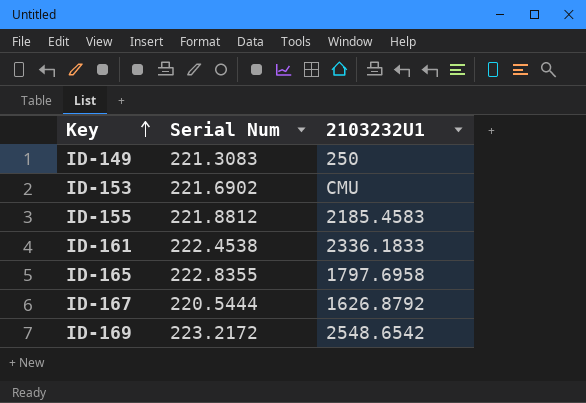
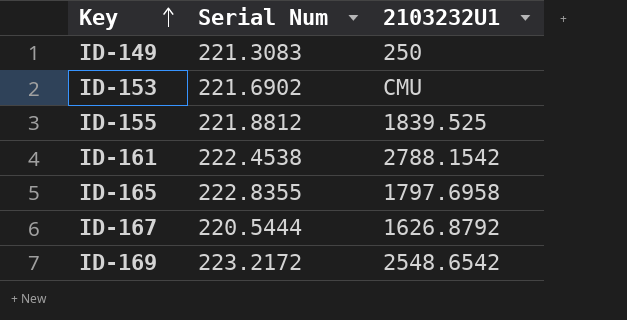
ID-155 | 2103232U1: 2185.4583 -> 1839.525
ID-161 | 2103232U1: 2336.1833 -> 2788.1542

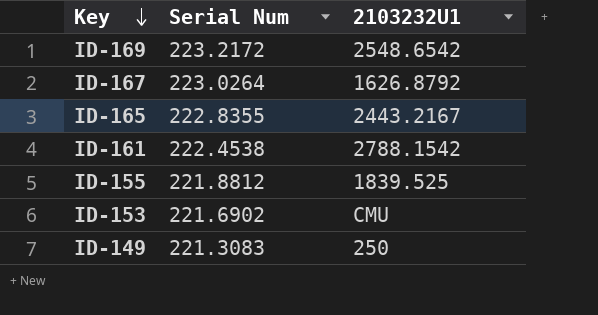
row order: Key ascending -> Key descending
ID-167 | Serial Num: 220.5444 -> 223.0264
ID-165 | 2103232U1: 1797.6958 -> 2443.2167

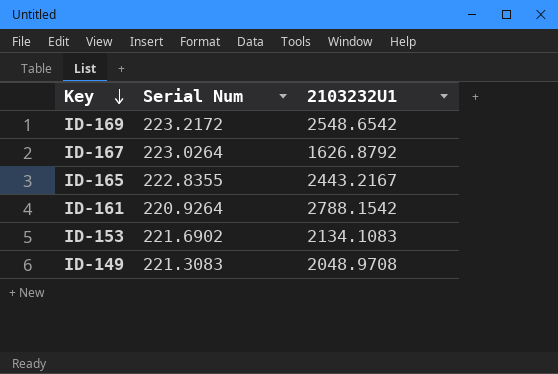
row ID-155: 221.8812 | 1839.525 -> none
ID-161 | Serial Num: 222.4538 -> 220.9264
ID-153 | 2103232U1: CMU -> 2134.1083
ID-149 | 2103232U1: 250 -> 2048.9708

